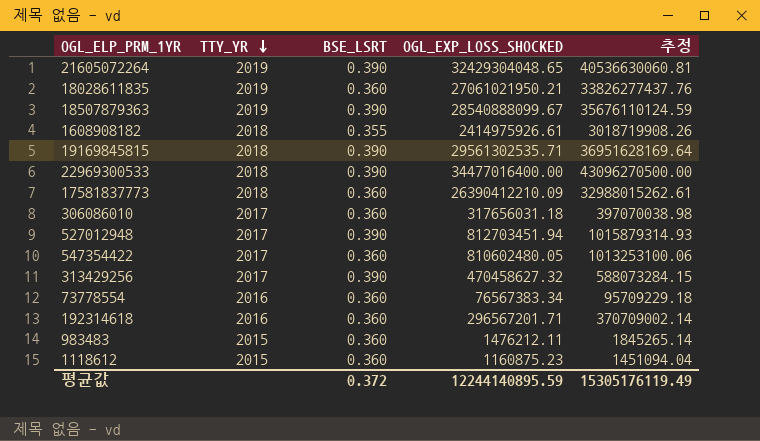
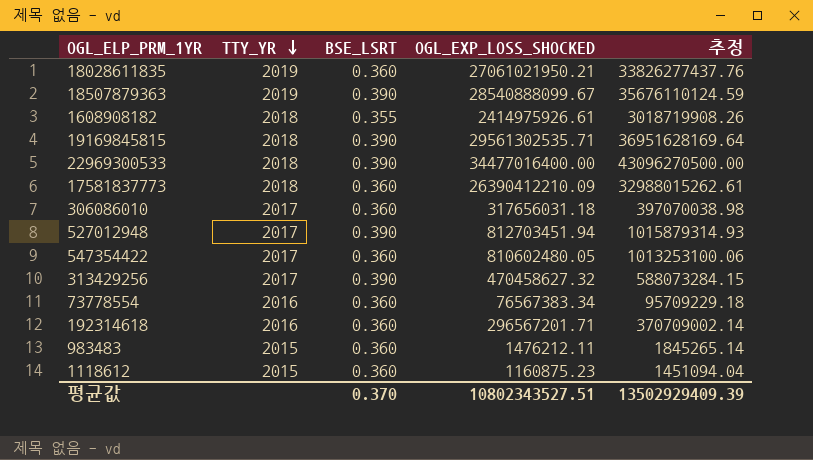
row 21605072264: 2019 | 0.390 | 32429304048.65 | 40536630060.81 -> none
평균값 | BSE_LSRT: 0.372 -> 0.370
평균값 | OGL_EXP_LOSS_SHOCKED: 12244140895.59 -> 10802343527.51
평균값 | 추정: 15305176119.49 -> 13502929409.39

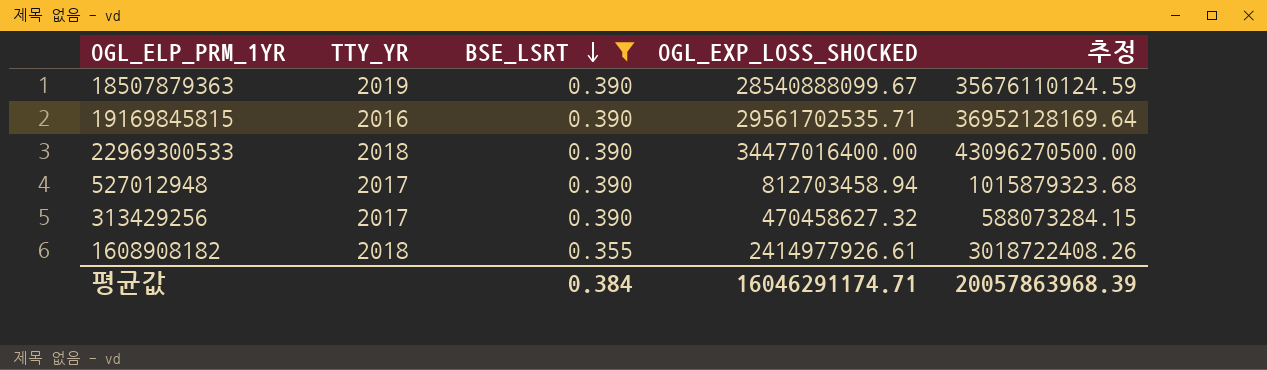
filter: none -> BSE_LSRT != 0.360
row order: TTY_YR descending -> BSE_LSRT descending
19169845815 | TTY_YR: 2018 -> 2016
19169845815 | OGL_EXP_LOSS_SHOCKED: 29561302535.71 -> 29561702535.71
19169845815 | 추정: 36951628169.64 -> 36952128169.64
527012948 | OGL_EXP_LOSS_SHOCKED: 812703451.94 -> 812703458.94
527012948 | 추정: 1015879314.93 -> 1015879323.68
1608908182 | OGL_EXP_LOSS_SHOCKED: 2414975926.61 -> 2414977926.61
1608908182 | 추정: 3018719908.26 -> 3018722408.26
평균값 | BSE_LSRT: 0.370 -> 0.384
평균값 | OGL_EXP_LOSS_SHOCKED: 10802343527.51 -> 16046291174.71
평균값 | 추정: 13502929409.39 -> 20057863968.39

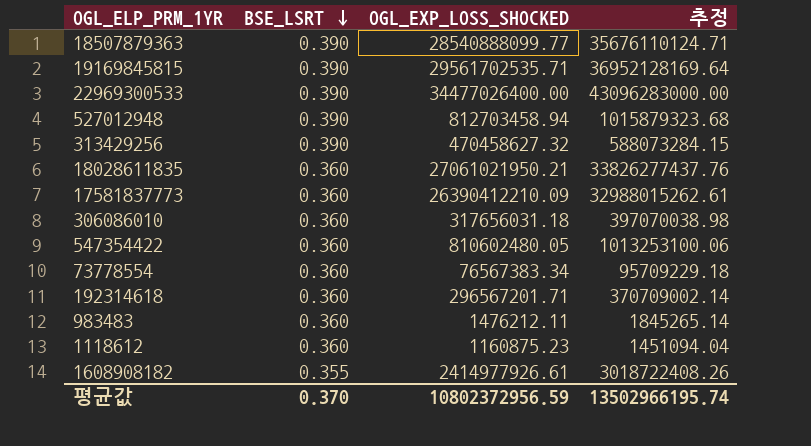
filter: BSE_LSRT != 0.360 -> none
column TTY_YR | position: 2 -> none
18507879363 | OGL_EXP_LOSS_SHOCKED: 28540888099.67 -> 28540888099.77
18507879363 | 추정: 35676110124.59 -> 35676110124.71
22969300533 | OGL_EXP_LOSS_SHOCKED: 34477016400.00 -> 34477026400.00
22969300533 | 추정: 43096270500.00 -> 43096283000.00
평균값 | BSE_LSRT: 0.384 -> 0.370
평균값 | OGL_EXP_LOSS_SHOCKED: 16046291174.71 -> 10802372956.59
평균값 | 추정: 20057863968.39 -> 13502966195.74

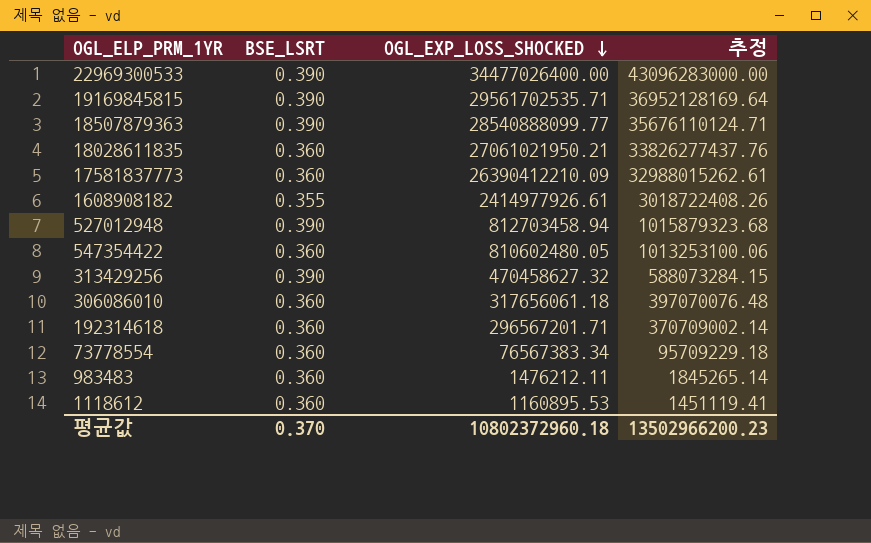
row order: BSE_LSRT descending -> OGL_EXP_LOSS_SHOCKED descending
306086010 | OGL_EXP_LOSS_SHOCKED: 317656031.18 -> 317656061.18
306086010 | 추정: 397070038.98 -> 397070076.48
1118612 | OGL_EXP_LOSS_SHOCKED: 1160875.23 -> 1160895.53
1118612 | 추정: 1451094.04 -> 1451119.41
평균값 | OGL_EXP_LOSS_SHOCKED: 10802372956.59 -> 10802372960.18
평균값 | 추정: 13502966195.74 -> 13502966200.23

